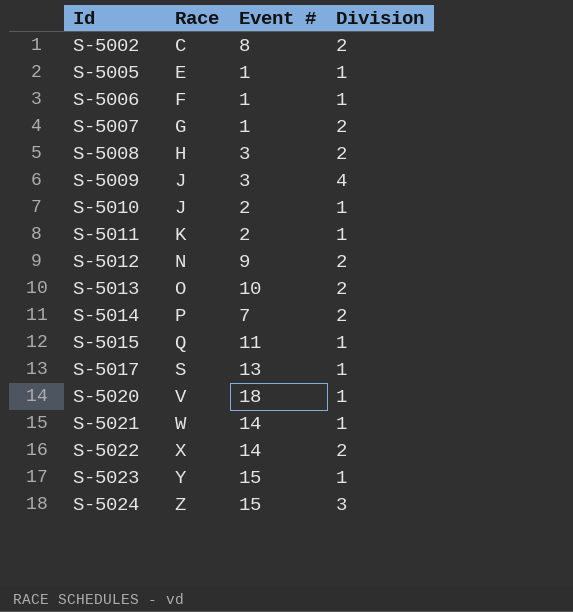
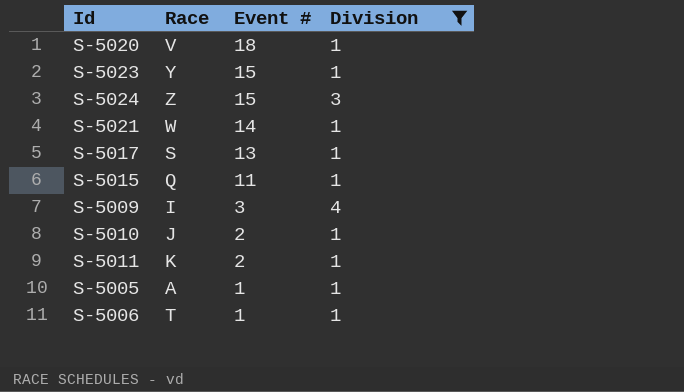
filter: none -> Division != 2
row order: Id ascending -> Event # descending
S-5009 | Race: J -> I
S-5005 | Race: E -> A
S-5006 | Race: F -> T

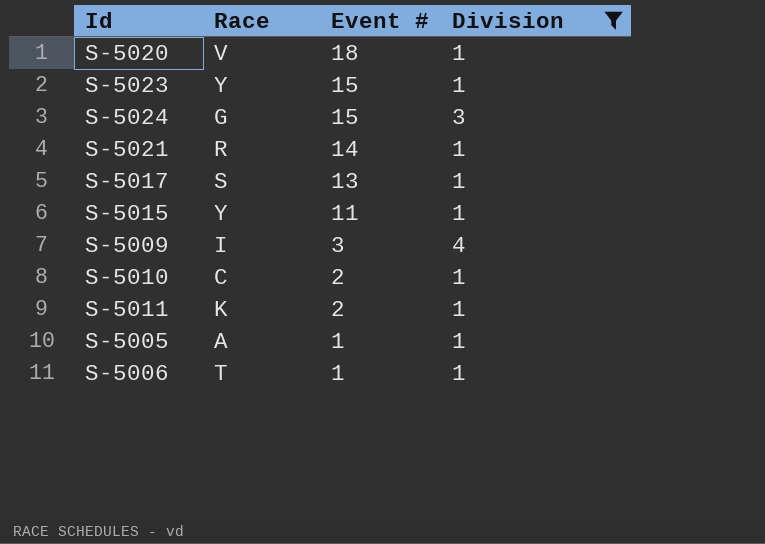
S-5024 | Race: Z -> G
S-5021 | Race: W -> R
S-5015 | Race: Q -> Y
S-5010 | Race: J -> C

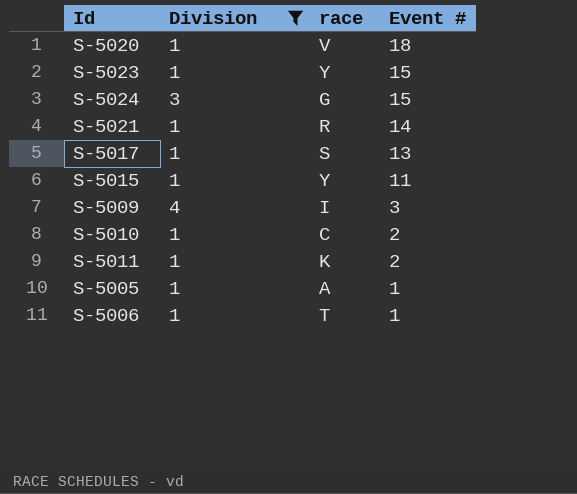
column Division | position: 4 -> 2
column name: Race -> race

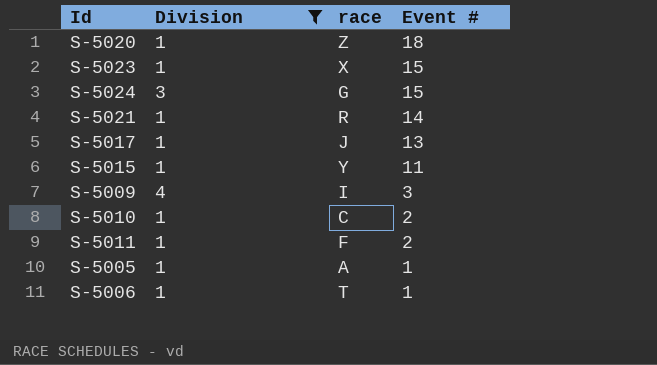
S-5020 | race: V -> Z
S-5023 | race: Y -> X
S-5017 | race: S -> J
S-5011 | race: K -> F

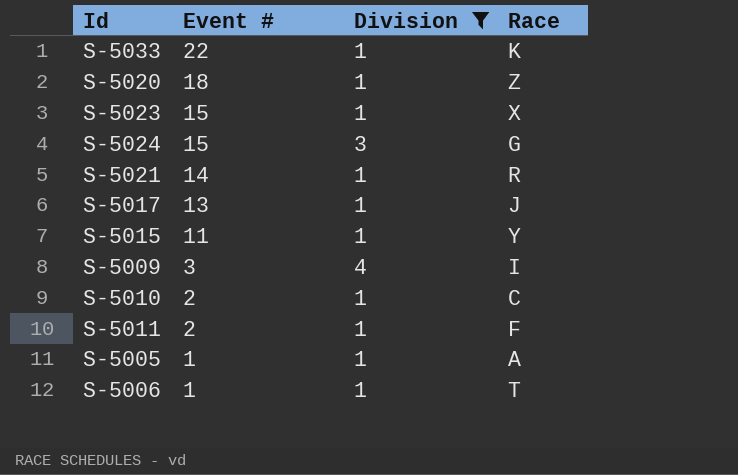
column Event # | position: 4 -> 2
column name: race -> Race
row S-5033: none -> 22 | 1 | K

